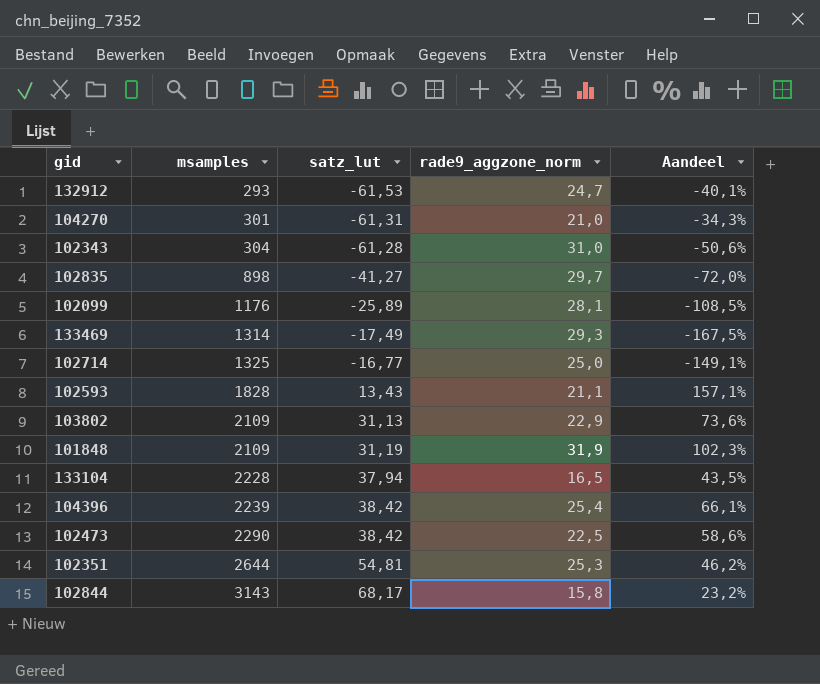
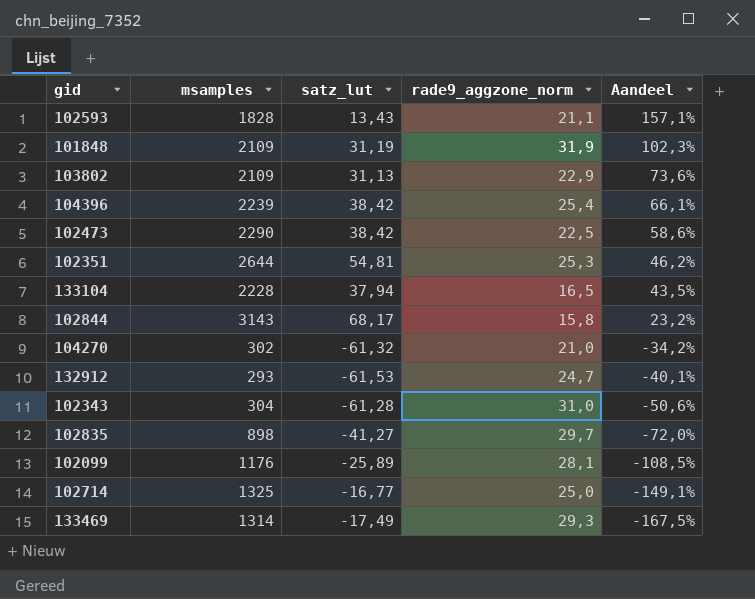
row order: msamples ascending -> Aandeel descending
104270 | msamples: 301 -> 302
104270 | satz_lut: -61,31 -> -61,32
104270 | Aandeel: -34,3% -> -34,2%

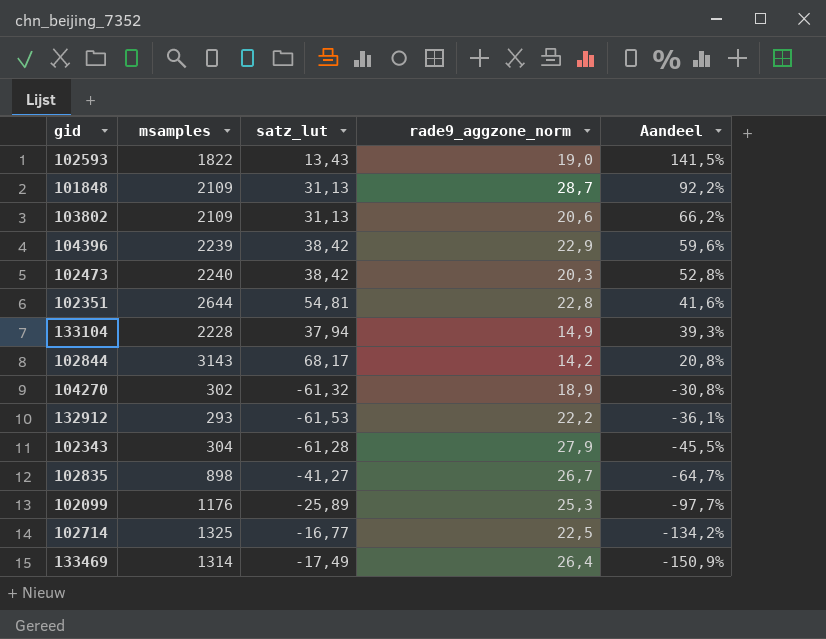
102593 | msamples: 1828 -> 1822
102593 | rade9_aggzone_norm: 21,1 -> 19,0
102593 | Aandeel: 157,1% -> 141,5%
101848 | satz_lut: 31,19 -> 31,13
101848 | rade9_aggzone_norm: 31,9 -> 28,7
101848 | Aandeel: 102,3% -> 92,2%
103802 | rade9_aggzone_norm: 22,9 -> 20,6
103802 | Aandeel: 73,6% -> 66,2%
104396 | rade9_aggzone_norm: 25,4 -> 22,9
104396 | Aandeel: 66,1% -> 59,6%
102473 | msamples: 2290 -> 2240
102473 | rade9_aggzone_norm: 22,5 -> 20,3
102473 | Aandeel: 58,6% -> 52,8%
102351 | rade9_aggzone_norm: 25,3 -> 22,8
102351 | Aandeel: 46,2% -> 41,6%
133104 | rade9_aggzone_norm: 16,5 -> 14,9
133104 | Aandeel: 43,5% -> 39,3%
102844 | rade9_aggzone_norm: 15,8 -> 14,2
102844 | Aandeel: 23,2% -> 20,8%
104270 | rade9_aggzone_norm: 21,0 -> 18,9
104270 | Aandeel: -34,2% -> -30,8%
132912 | rade9_aggzone_norm: 24,7 -> 22,2
132912 | Aandeel: -40,1% -> -36,1%
102343 | rade9_aggzone_norm: 31,0 -> 27,9
102343 | Aandeel: -50,6% -> -45,5%
102835 | rade9_aggzone_norm: 29,7 -> 26,7
102835 | Aandeel: -72,0% -> -64,7%
102099 | rade9_aggzone_norm: 28,1 -> 25,3
102099 | Aandeel: -108,5% -> -97,7%
102714 | rade9_aggzone_norm: 25,0 -> 22,5
102714 | Aandeel: -149,1% -> -134,2%
133469 | rade9_aggzone_norm: 29,3 -> 26,4
133469 | Aandeel: -167,5% -> -150,9%

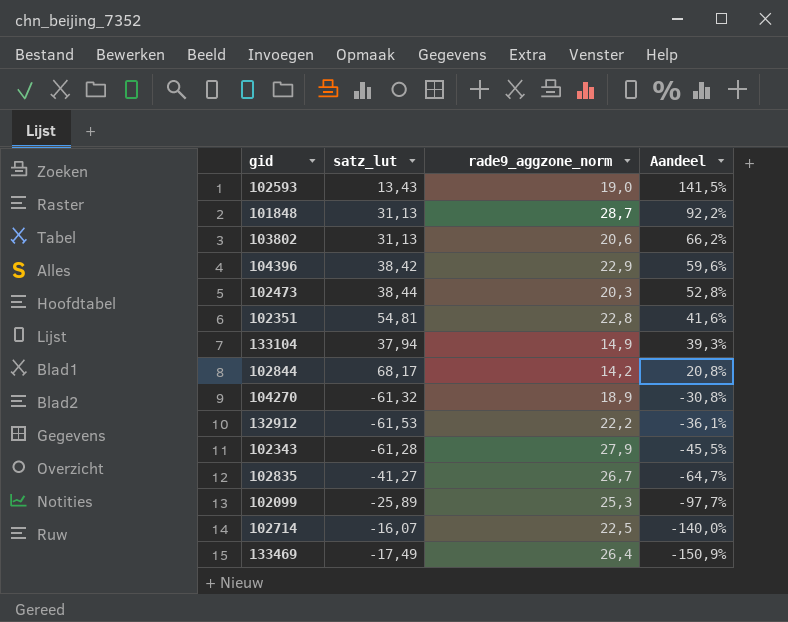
column msamples | position: 2 -> none
102473 | satz_lut: 38,42 -> 38,44
102714 | satz_lut: -16,77 -> -16,07
102714 | Aandeel: -134,2% -> -140,0%

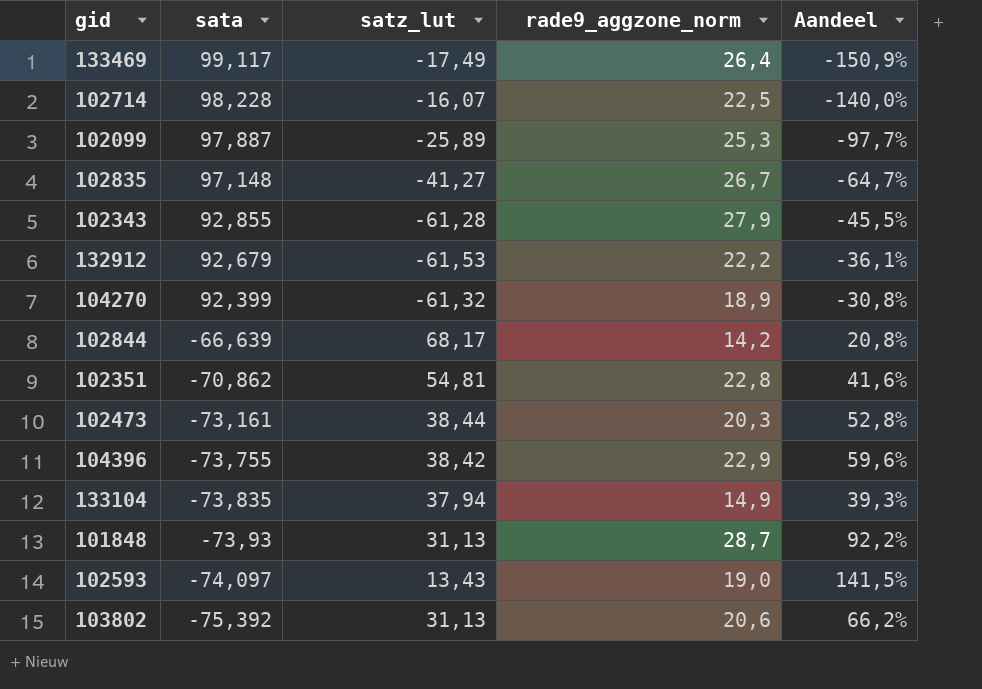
row order: Aandeel descending -> sata descending
column sata | position: none -> 2

